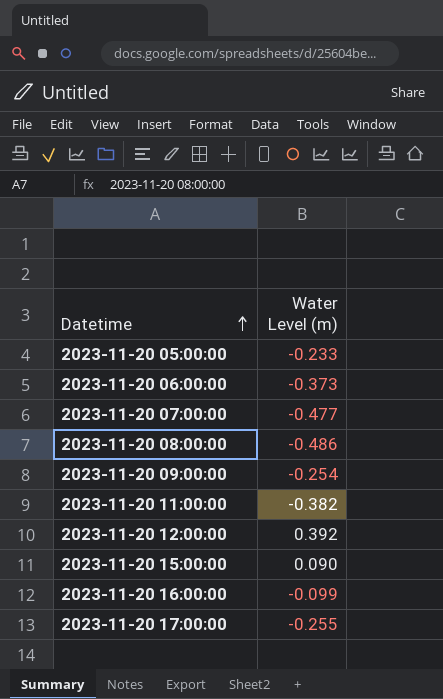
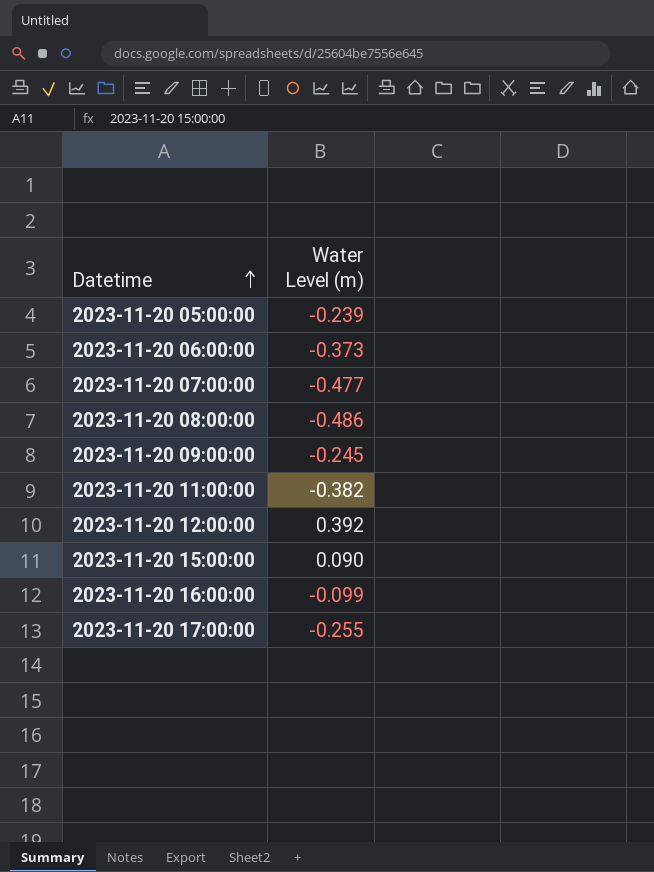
2023-11-20 05:00:00 | Water Level (m): -0.233 -> -0.239
2023-11-20 09:00:00 | Water Level (m): -0.254 -> -0.245

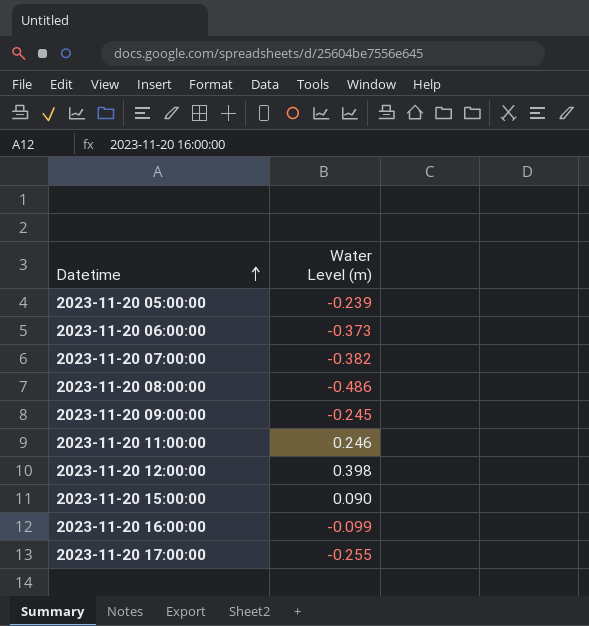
2023-11-20 07:00:00 | Water Level (m): -0.477 -> -0.382
2023-11-20 11:00:00 | Water Level (m): -0.382 -> 0.246
2023-11-20 12:00:00 | Water Level (m): 0.392 -> 0.398

